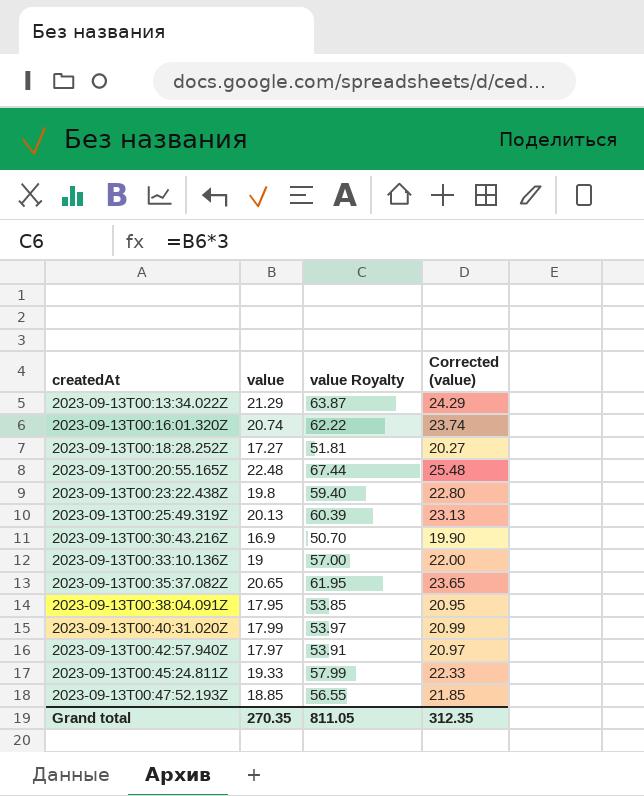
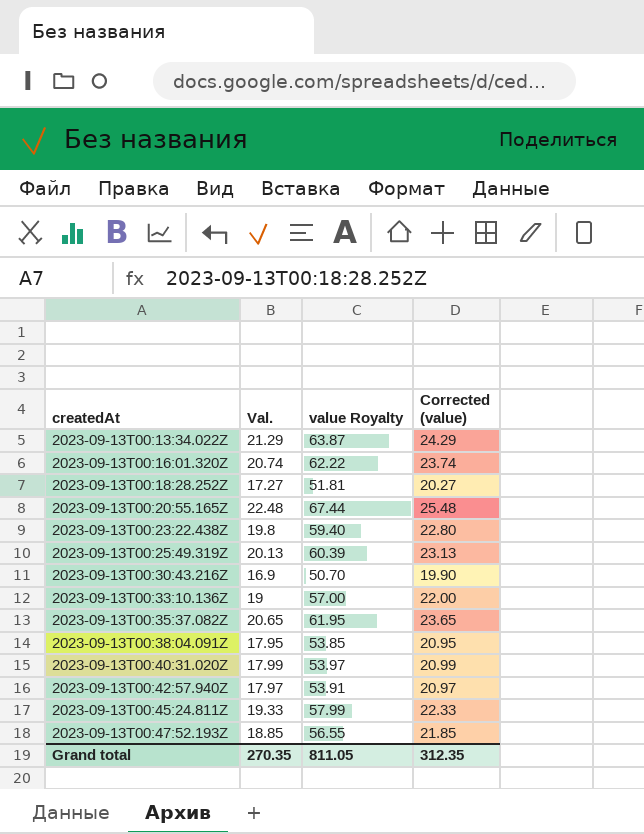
column name: value -> Val.

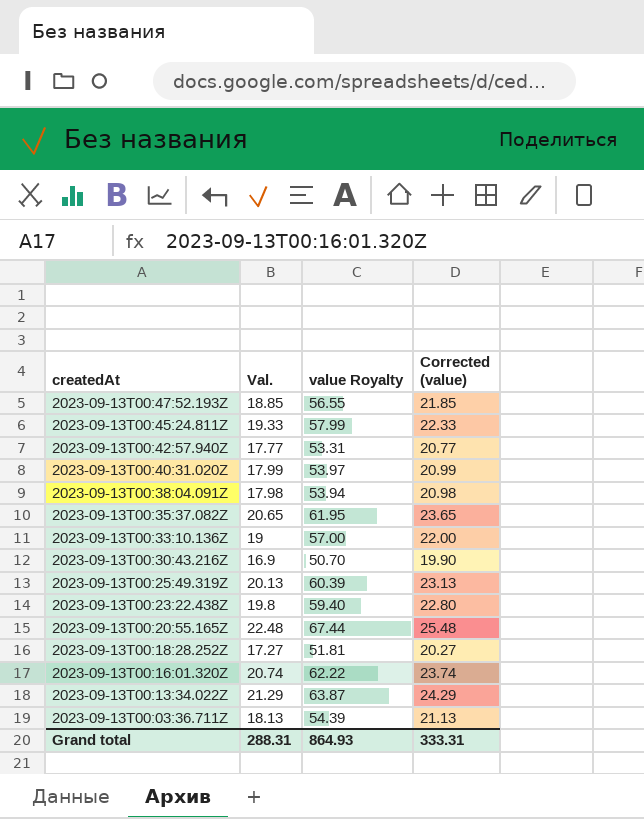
row order: createdAt ascending -> createdAt descending
2023-09-13T00:42:57.940Z | Val.: 17.97 -> 17.77
2023-09-13T00:42:57.940Z | value Royalty: 53.91 -> 53.31
2023-09-13T00:42:57.940Z | Corrected (value): 20.97 -> 20.77
2023-09-13T00:38:04.091Z | Val.: 17.95 -> 17.98
2023-09-13T00:38:04.091Z | value Royalty: 53.85 -> 53.94
2023-09-13T00:38:04.091Z | Corrected (value): 20.95 -> 20.98
row 2023-09-13T00:03:36.711Z: none -> 18.13 | 54.39 | 21.13
Grand total | Val.: 270.35 -> 288.31
Grand total | value Royalty: 811.05 -> 864.93
Grand total | Corrected (value): 312.35 -> 333.31

